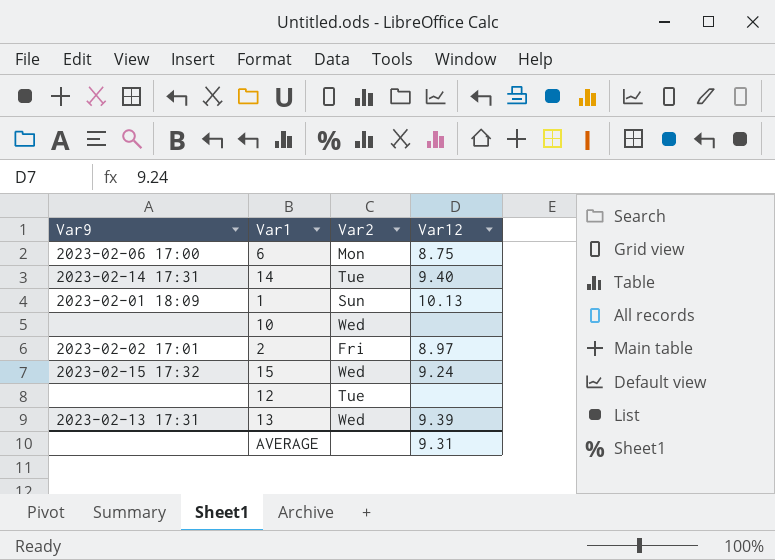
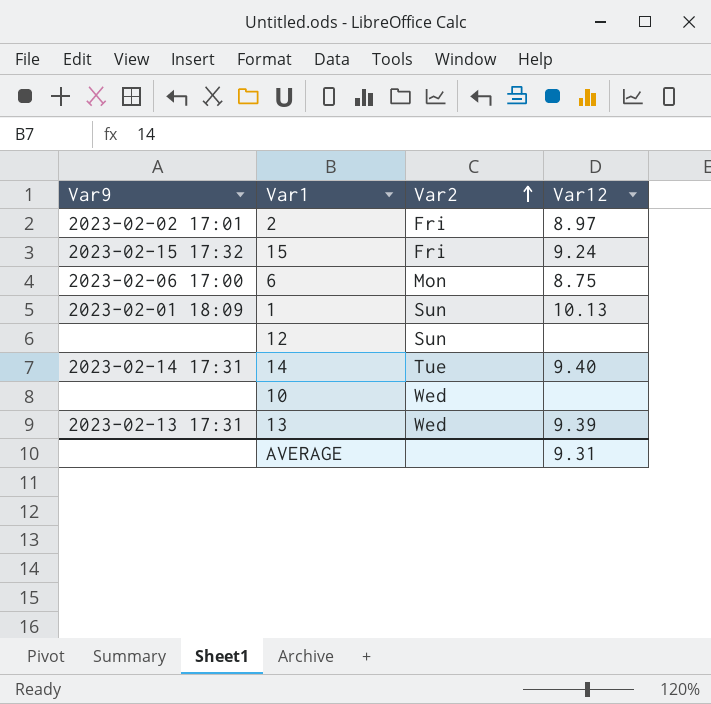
row order: none -> Var2 ascending
15 | Var2: Wed -> Fri
12 | Var2: Tue -> Sun

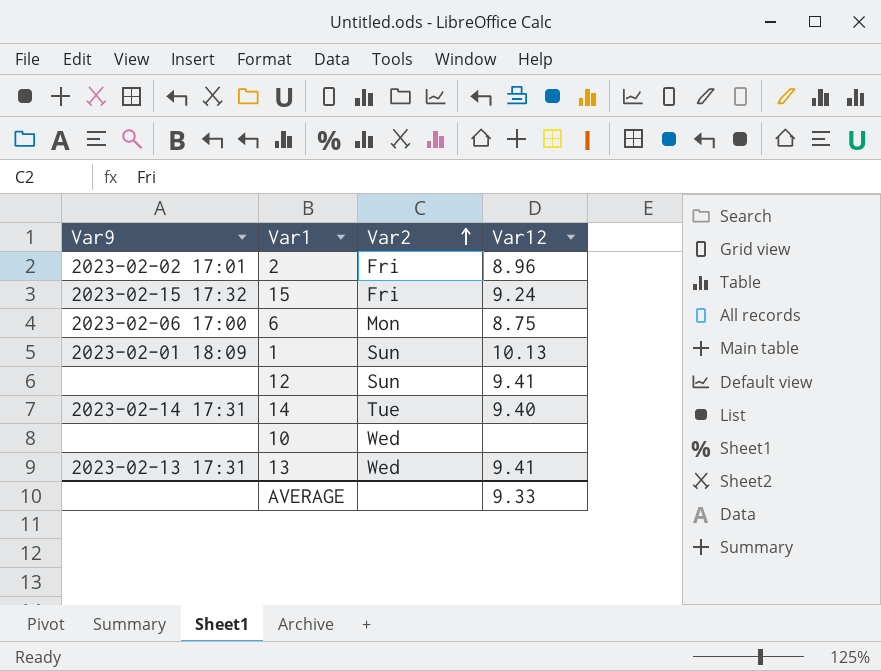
2 | Var12: 8.97 -> 8.96
12 | Var12: none -> 9.41
13 | Var12: 9.39 -> 9.41
AVERAGE | Var12: 9.31 -> 9.33

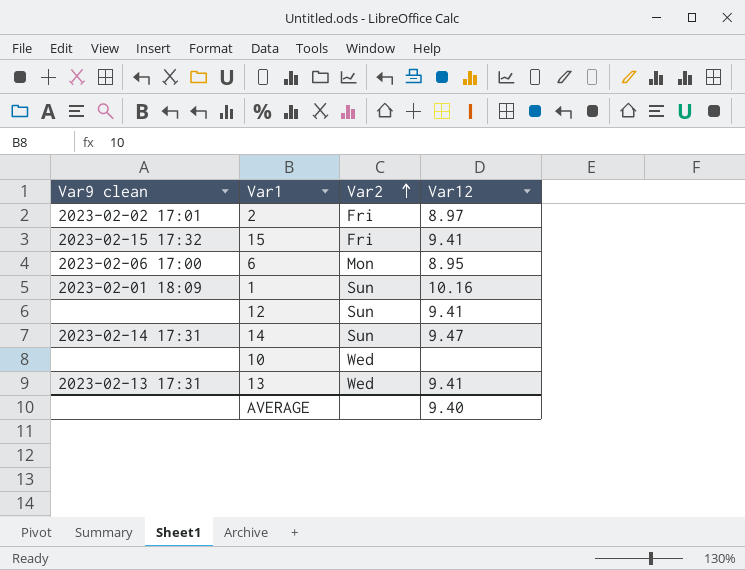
column name: Var9 -> Var9 clean
2 | Var12: 8.96 -> 8.97
15 | Var12: 9.24 -> 9.41
6 | Var12: 8.75 -> 8.95
1 | Var12: 10.13 -> 10.16
14 | Var2: Tue -> Sun
14 | Var12: 9.40 -> 9.47
AVERAGE | Var12: 9.33 -> 9.40

